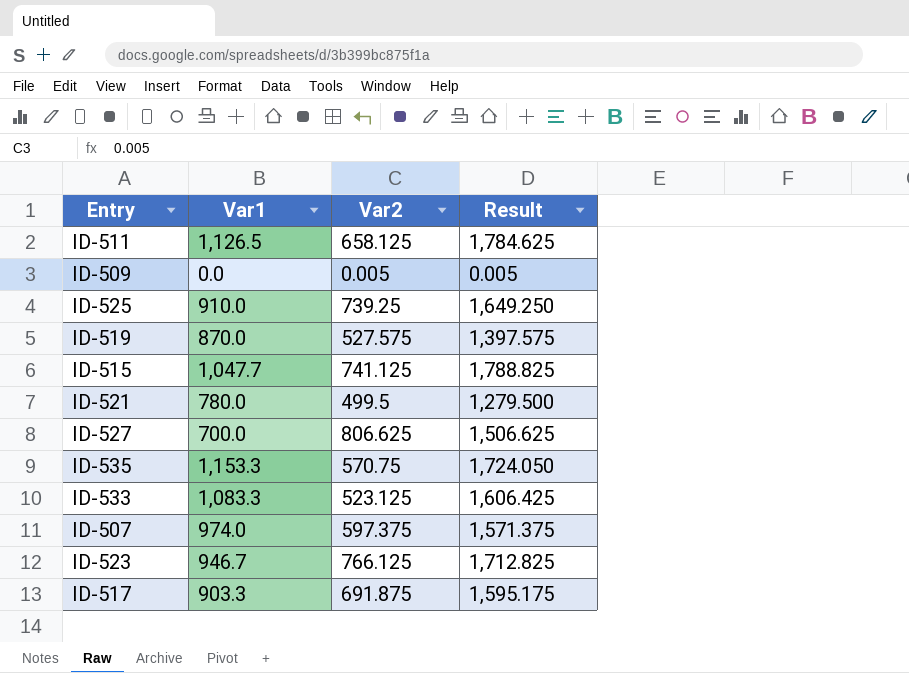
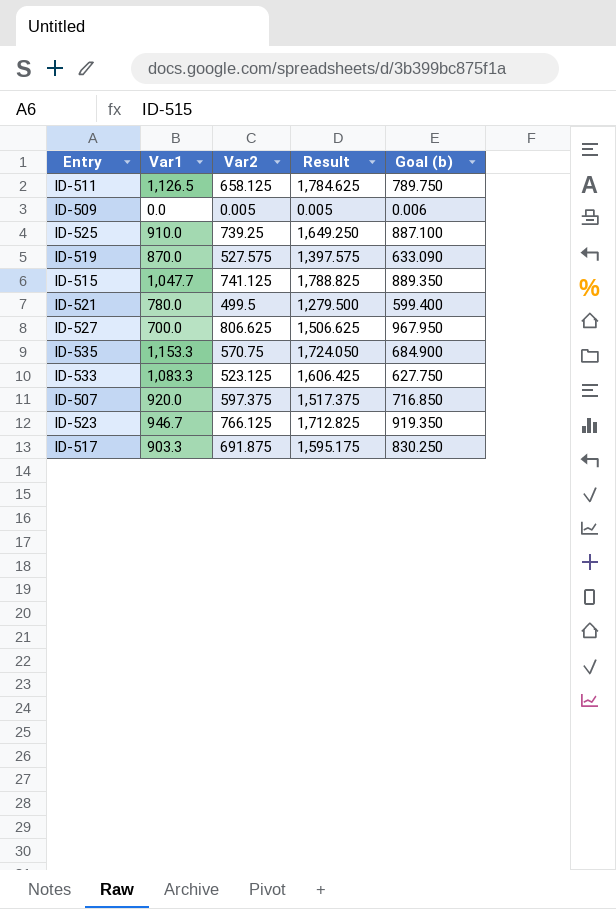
column Goal (b) | formula: none -> [Var2] * 1.2
ID-507 | Var1: 974.0 -> 920.0
ID-507 | Result: 1,571.375 -> 1,517.375

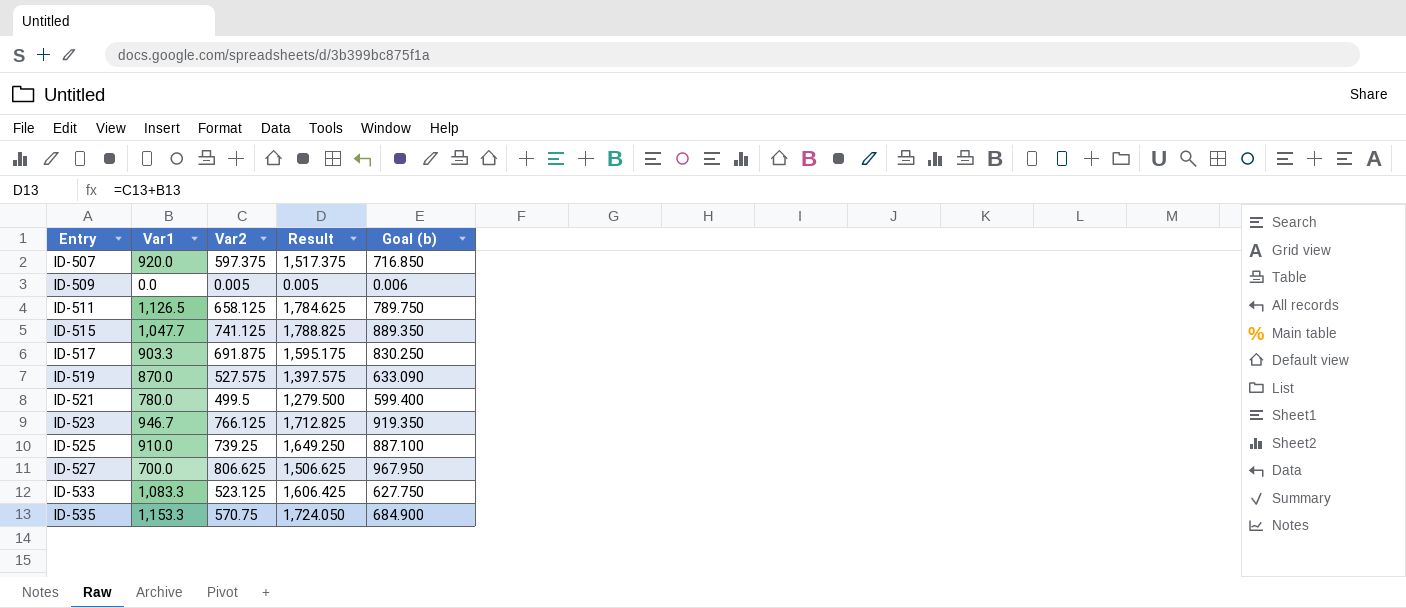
row order: none -> Entry ascending

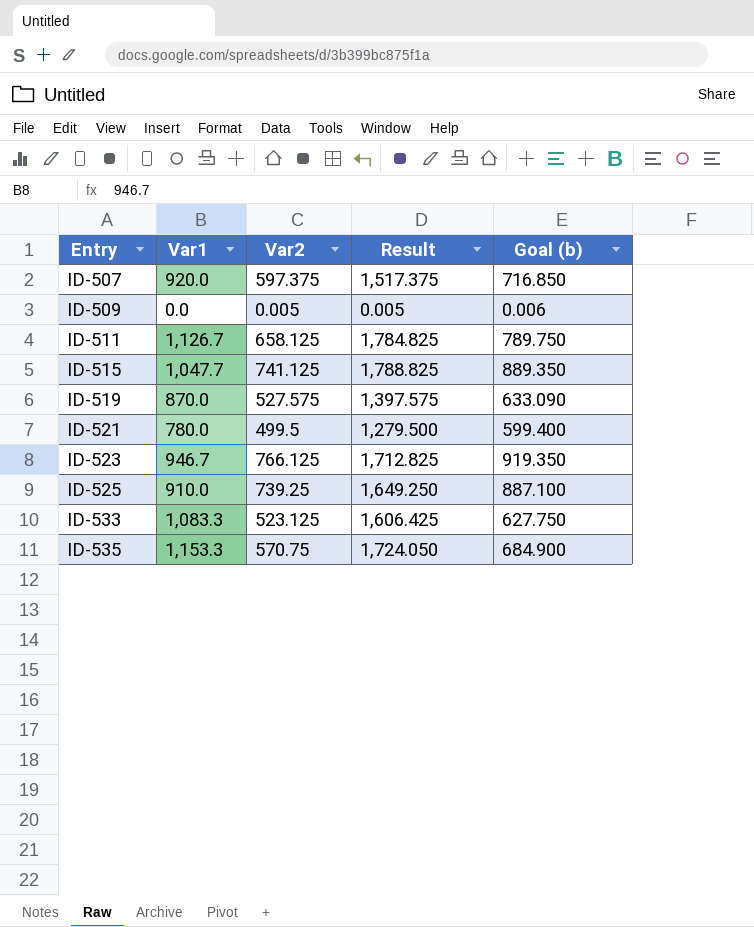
row ID-517: 903.3 | 691.875 | 1,595.175 | 830.250 -> none
row ID-527: 700.0 | 806.625 | 1,506.625 | 967.950 -> none
ID-511 | Var1: 1,126.5 -> 1,126.7
ID-511 | Result: 1,784.625 -> 1,784.825

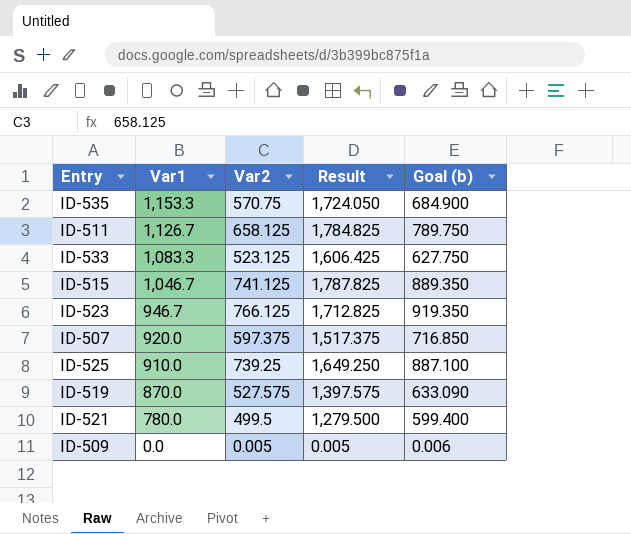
row order: Entry ascending -> Var1 descending
ID-515 | Var1: 1,047.7 -> 1,046.7
ID-515 | Result: 1,788.825 -> 1,787.825

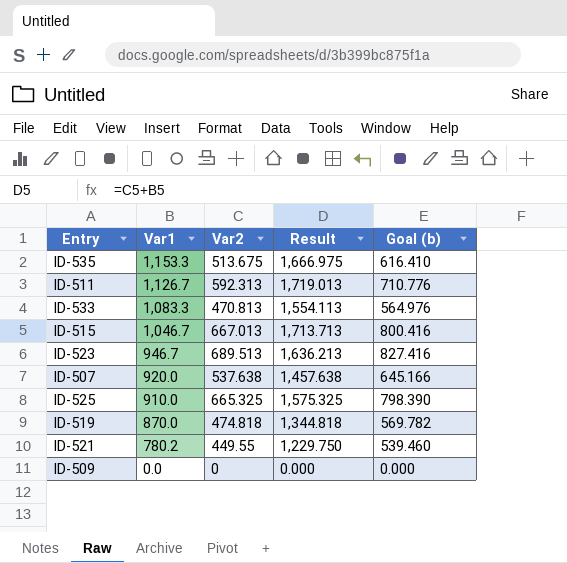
ID-535 | Var2: 570.75 -> 513.675
ID-535 | Result: 1,724.050 -> 1,666.975
ID-535 | Goal (b): 684.900 -> 616.410
ID-511 | Var2: 658.125 -> 592.313
ID-511 | Result: 1,784.825 -> 1,719.013
ID-511 | Goal (b): 789.750 -> 710.776
ID-533 | Var2: 523.125 -> 470.813
ID-533 | Result: 1,606.425 -> 1,554.113
ID-533 | Goal (b): 627.750 -> 564.976
ID-515 | Var2: 741.125 -> 667.013
ID-515 | Result: 1,787.825 -> 1,713.713
ID-515 | Goal (b): 889.350 -> 800.416
ID-523 | Var2: 766.125 -> 689.513
ID-523 | Result: 1,712.825 -> 1,636.213
ID-523 | Goal (b): 919.350 -> 827.416
ID-507 | Var2: 597.375 -> 537.638
ID-507 | Result: 1,517.375 -> 1,457.638
ID-507 | Goal (b): 716.850 -> 645.166
ID-525 | Var2: 739.25 -> 665.325
ID-525 | Result: 1,649.250 -> 1,575.325
ID-525 | Goal (b): 887.100 -> 798.390
ID-519 | Var2: 527.575 -> 474.818
ID-519 | Result: 1,397.575 -> 1,344.818
ID-519 | Goal (b): 633.090 -> 569.782
ID-521 | Var1: 780.0 -> 780.2
ID-521 | Var2: 499.5 -> 449.55
ID-521 | Result: 1,279.500 -> 1,229.750
ID-521 | Goal (b): 599.400 -> 539.460
ID-509 | Var2: 0.005 -> 0
ID-509 | Result: 0.005 -> 0.000
ID-509 | Goal (b): 0.006 -> 0.000

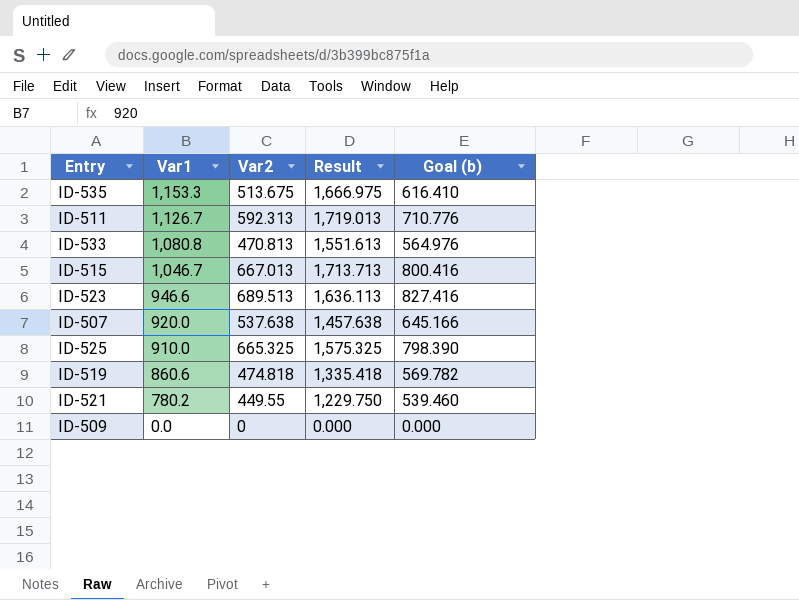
ID-533 | Var1: 1,083.3 -> 1,080.8
ID-533 | Result: 1,554.113 -> 1,551.613
ID-523 | Var1: 946.7 -> 946.6
ID-523 | Result: 1,636.213 -> 1,636.113
ID-519 | Var1: 870.0 -> 860.6
ID-519 | Result: 1,344.818 -> 1,335.418

